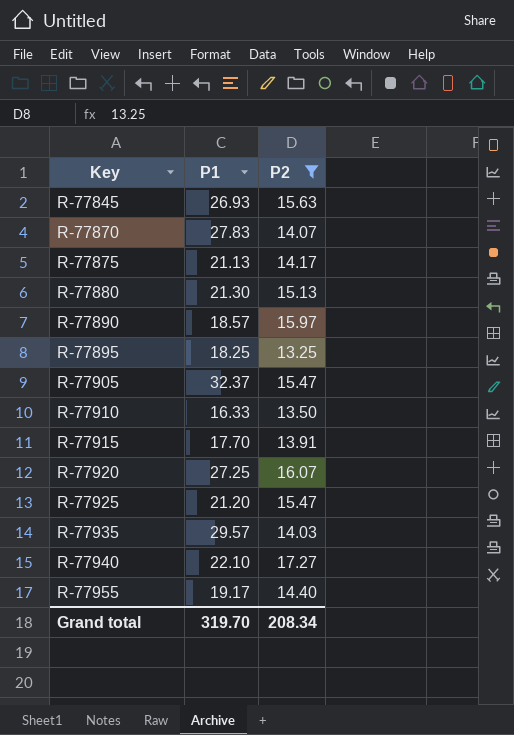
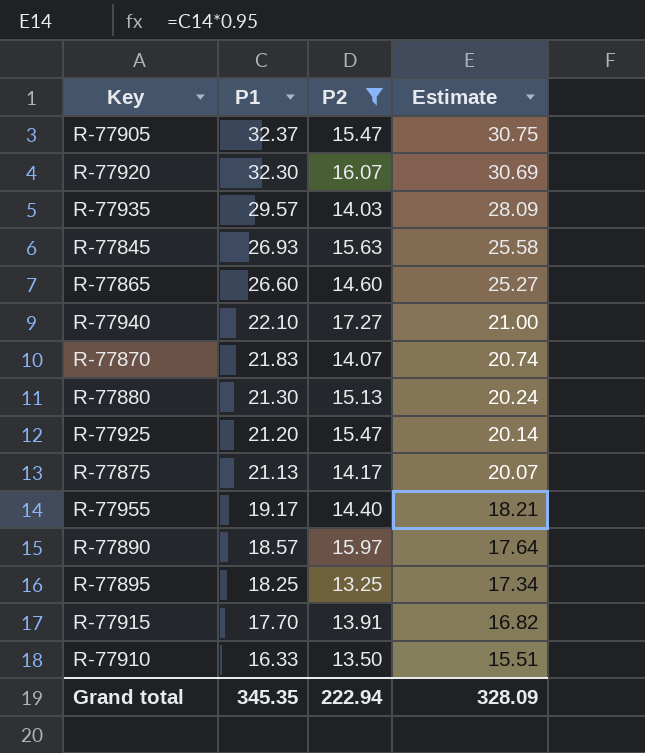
row order: Key ascending -> P1 descending
column Estimate | formula: none -> [P1] * 0.95
R-77920 | P1: 27.25 -> 32.30
row R-77865: none -> 26.60 | 14.60 | 25.27
R-77870 | P1: 27.83 -> 21.83
Grand total | P1: 319.70 -> 345.35
Grand total | P2: 208.34 -> 222.94

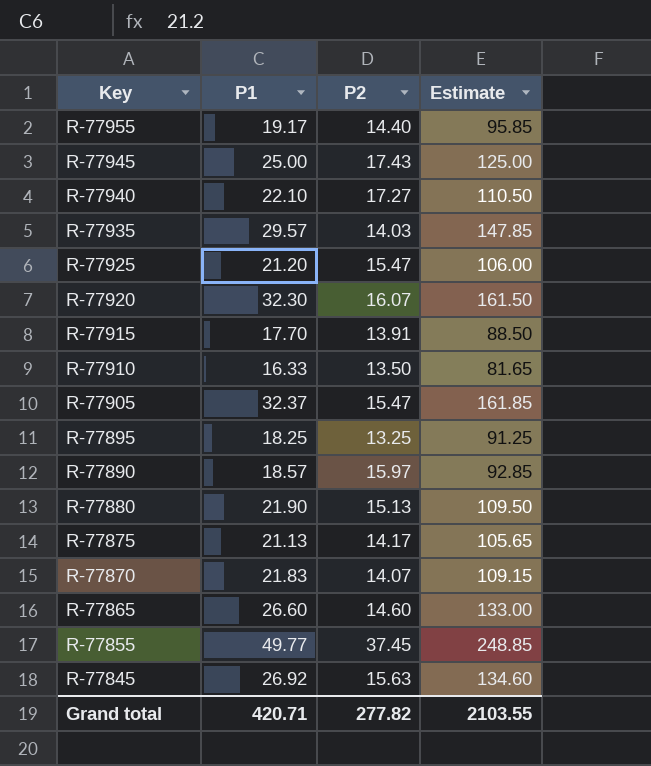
filter: P2 <= 17.27 -> none
row order: P1 descending -> Key descending
column Estimate | formula: [P1] * 0.95 -> [P1] * 5
R-77880 | P1: 21.30 -> 21.90
R-77845 | P1: 26.93 -> 26.92
Grand total | P1: 345.35 -> 420.71
Grand total | P2: 222.94 -> 277.82
Grand total | Estimate: 328.09 -> 2103.55

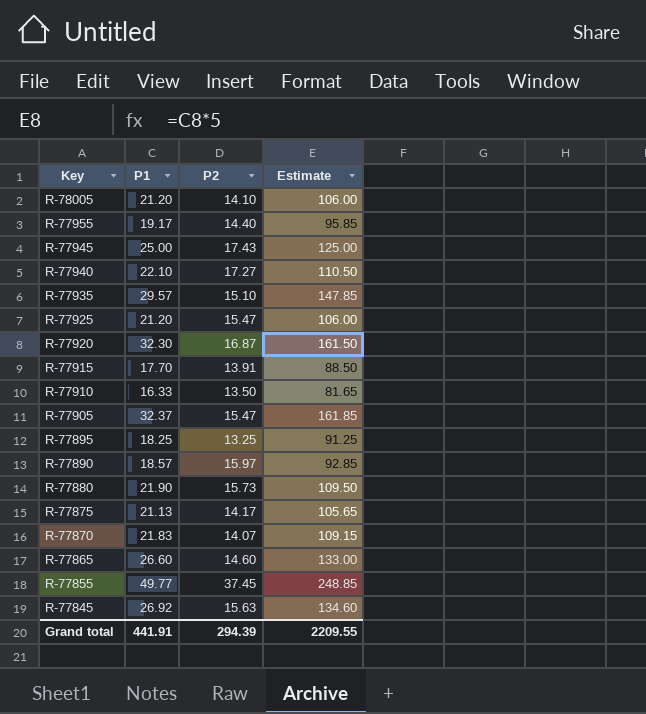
row R-78005: none -> 21.20 | 14.10 | 106.00
R-77935 | P2: 14.03 -> 15.10
R-77920 | P2: 16.07 -> 16.87
R-77880 | P2: 15.13 -> 15.73
Grand total | P1: 420.71 -> 441.91
Grand total | P2: 277.82 -> 294.39
Grand total | Estimate: 2103.55 -> 2209.55

